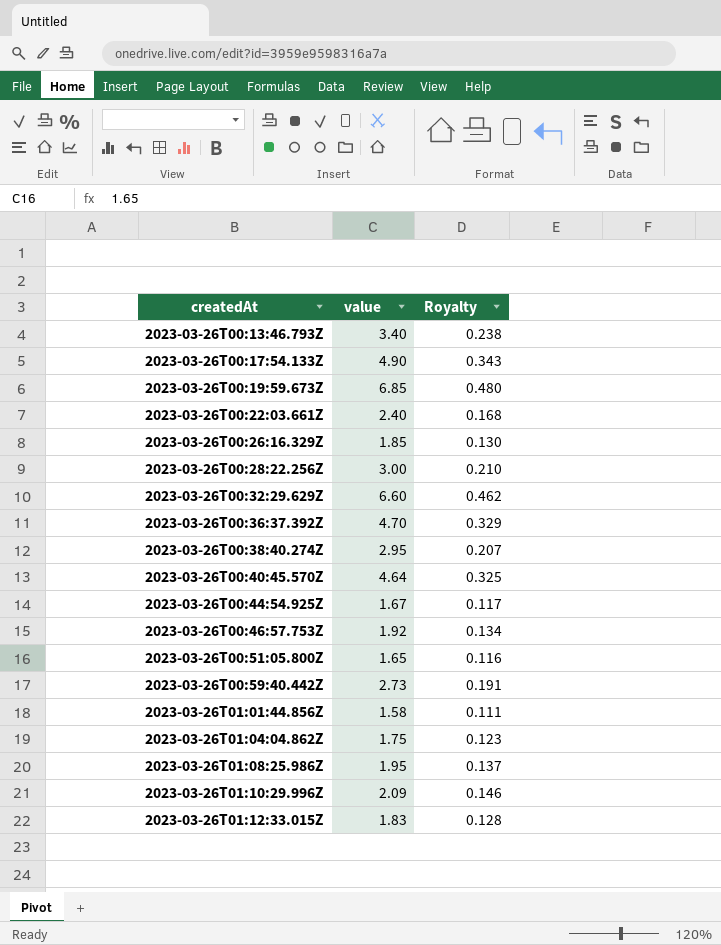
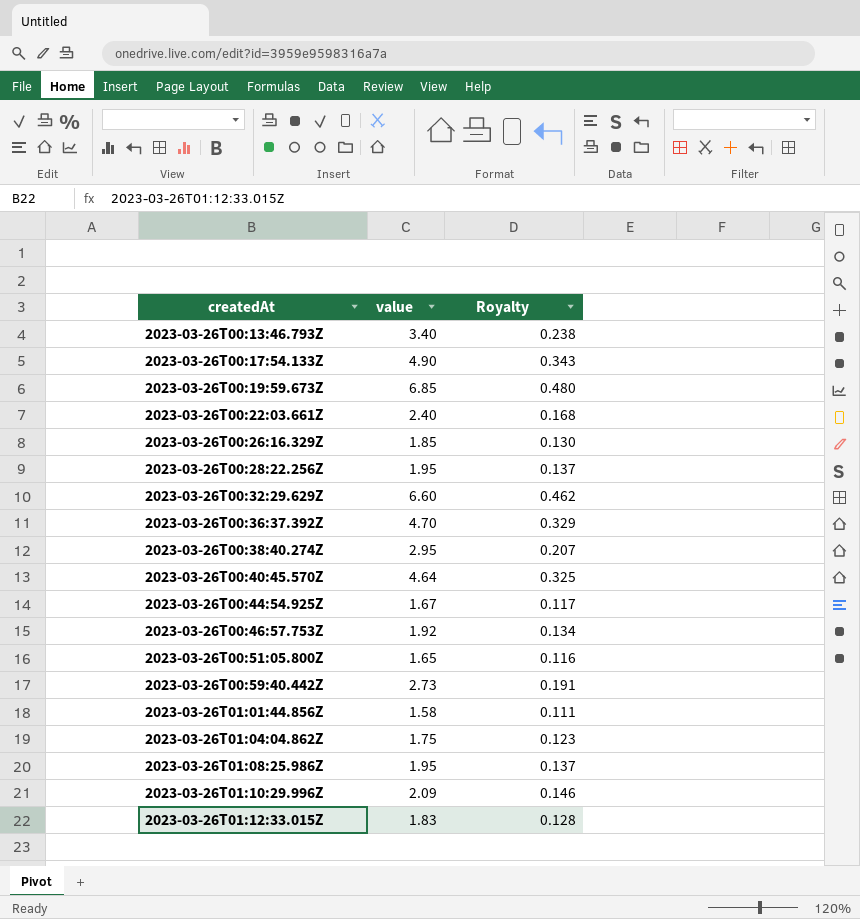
2023-03-26T00:28:22.256Z | value: 3.00 -> 1.95
2023-03-26T00:28:22.256Z | Royalty: 0.210 -> 0.137

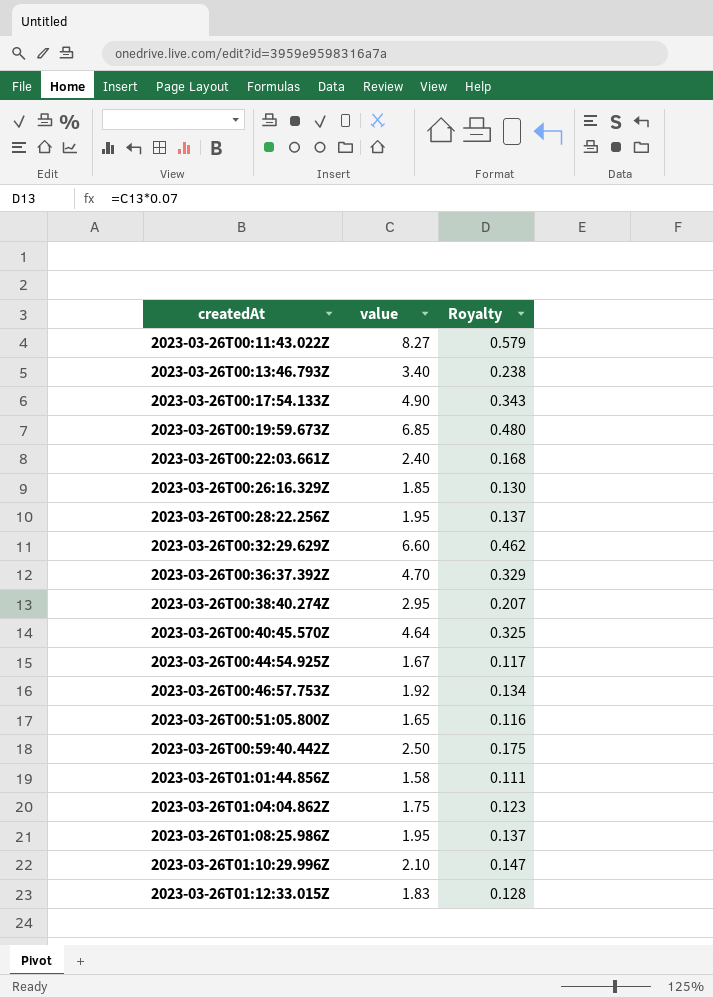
row 2023-03-26T00:11:43.022Z: none -> 8.27 | 0.579
2023-03-26T00:59:40.442Z | value: 2.73 -> 2.50
2023-03-26T00:59:40.442Z | Royalty: 0.191 -> 0.175
2023-03-26T01:10:29.996Z | value: 2.09 -> 2.10
2023-03-26T01:10:29.996Z | Royalty: 0.146 -> 0.147

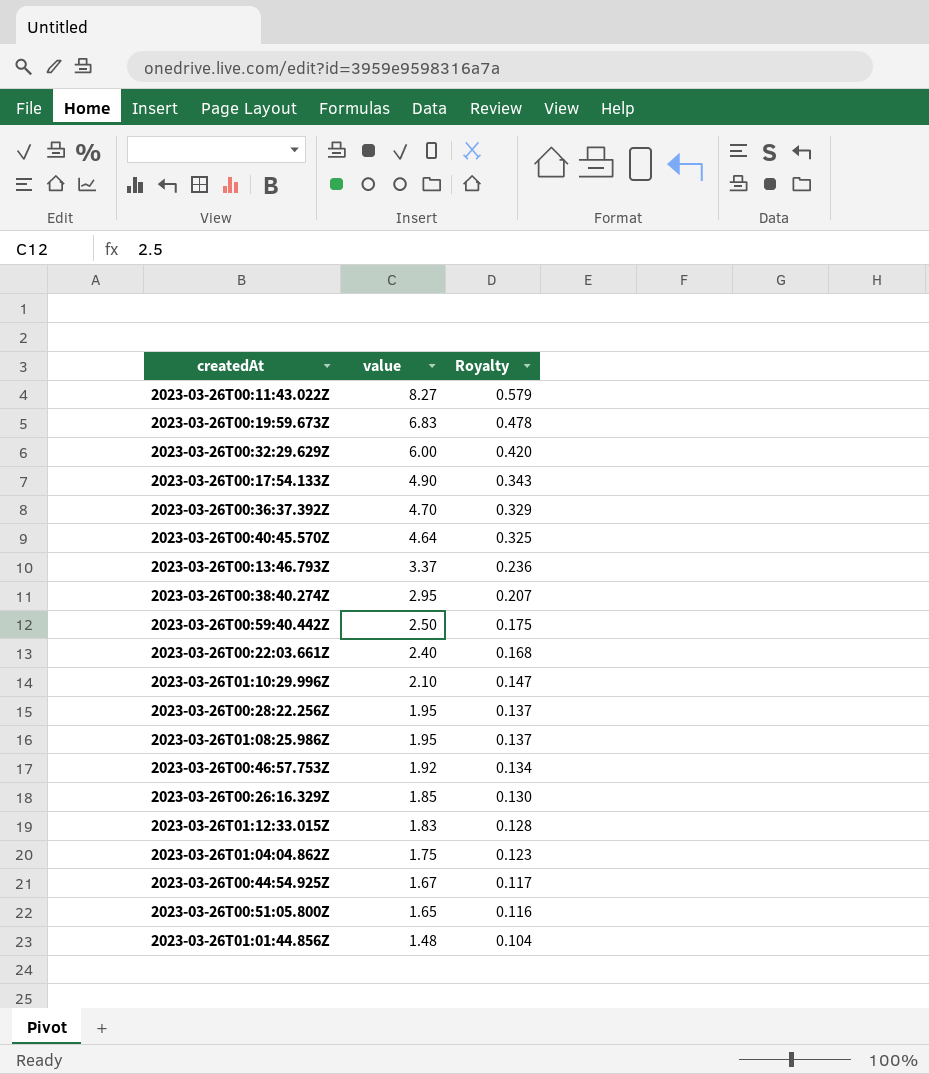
row order: createdAt ascending -> value descending
2023-03-26T00:19:59.673Z | value: 6.85 -> 6.83
2023-03-26T00:19:59.673Z | Royalty: 0.480 -> 0.478
2023-03-26T00:32:29.629Z | value: 6.60 -> 6.00
2023-03-26T00:32:29.629Z | Royalty: 0.462 -> 0.420
2023-03-26T00:13:46.793Z | value: 3.40 -> 3.37
2023-03-26T00:13:46.793Z | Royalty: 0.238 -> 0.236
2023-03-26T01:01:44.856Z | value: 1.58 -> 1.48
2023-03-26T01:01:44.856Z | Royalty: 0.111 -> 0.104

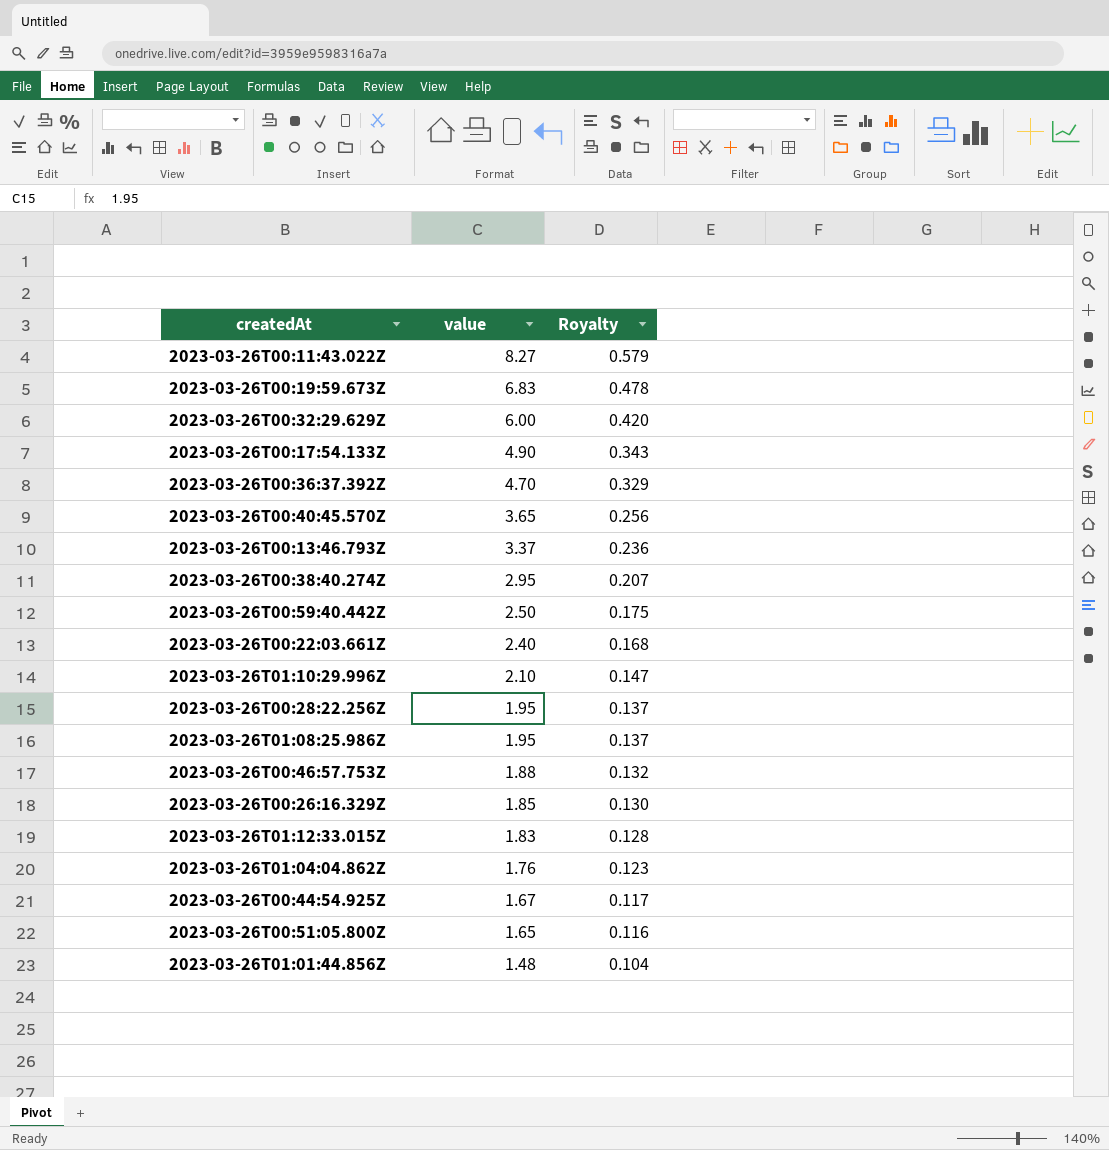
2023-03-26T00:40:45.570Z | value: 4.64 -> 3.65
2023-03-26T00:40:45.570Z | Royalty: 0.325 -> 0.256
2023-03-26T00:46:57.753Z | value: 1.92 -> 1.88
2023-03-26T00:46:57.753Z | Royalty: 0.134 -> 0.132
2023-03-26T01:04:04.862Z | value: 1.75 -> 1.76

